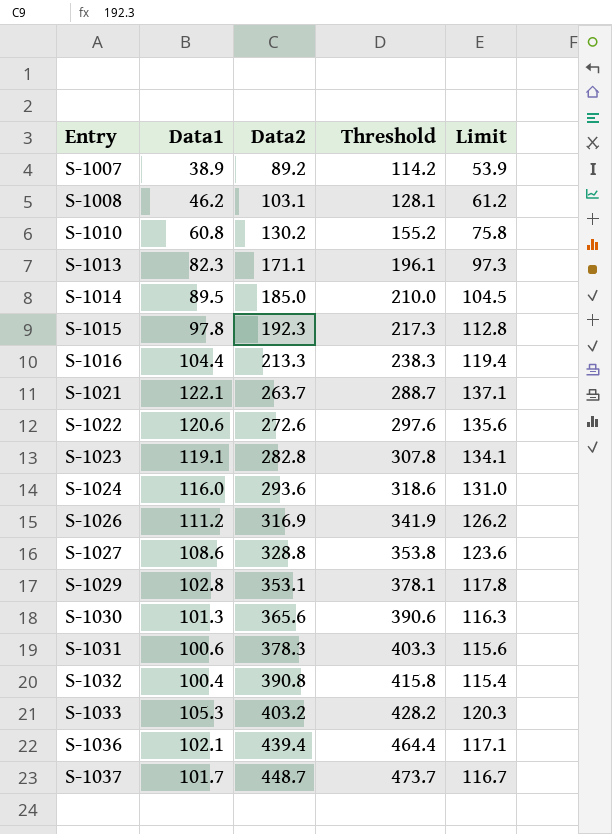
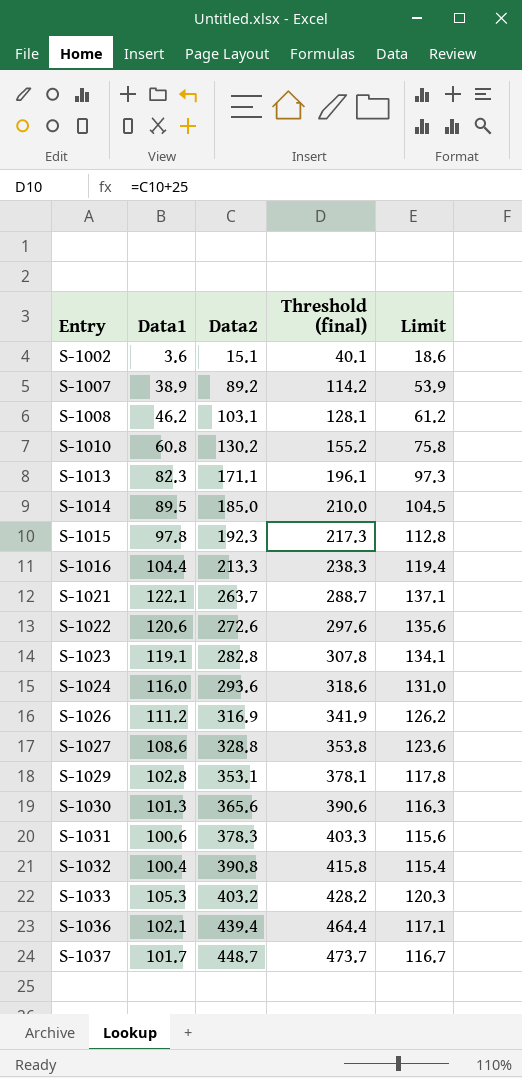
column name: Threshold -> Threshold (final)
row S-1002: none -> 3.6 | 15.1 | 40.1 | 18.6

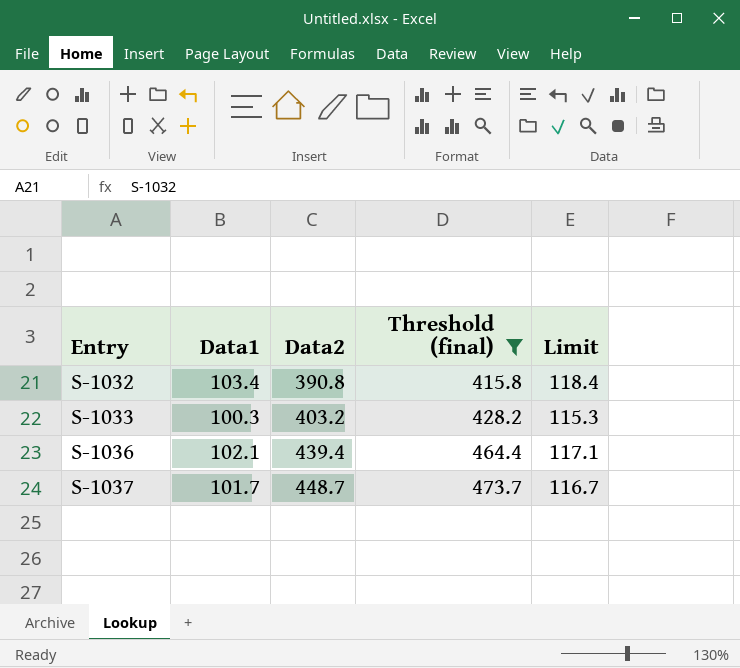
filter: none -> Threshold (final) >= 415.8
S-1032 | Data1: 100.4 -> 103.4
S-1032 | Limit: 115.4 -> 118.4
S-1033 | Data1: 105.3 -> 100.3
S-1033 | Limit: 120.3 -> 115.3

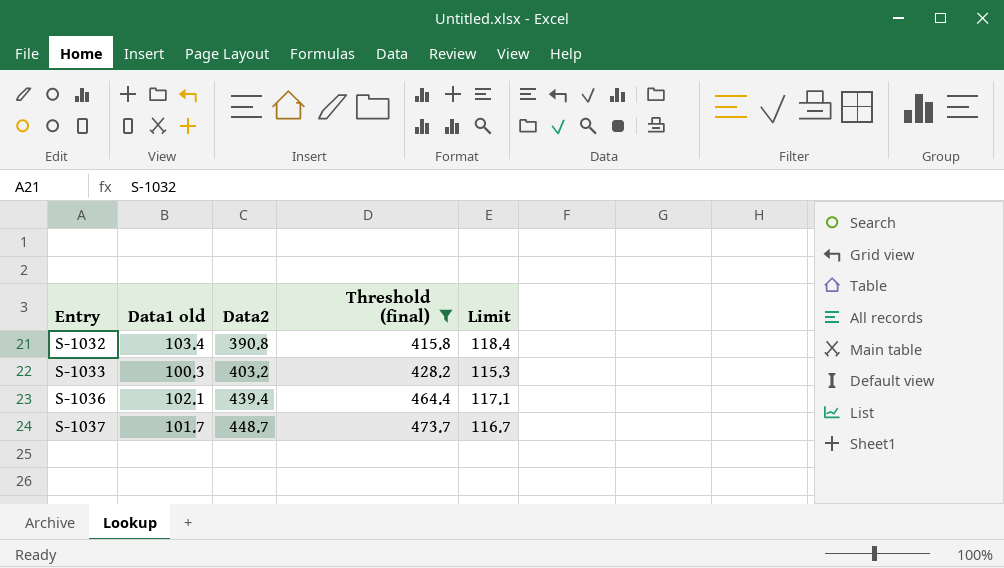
column name: Data1 -> Data1 old

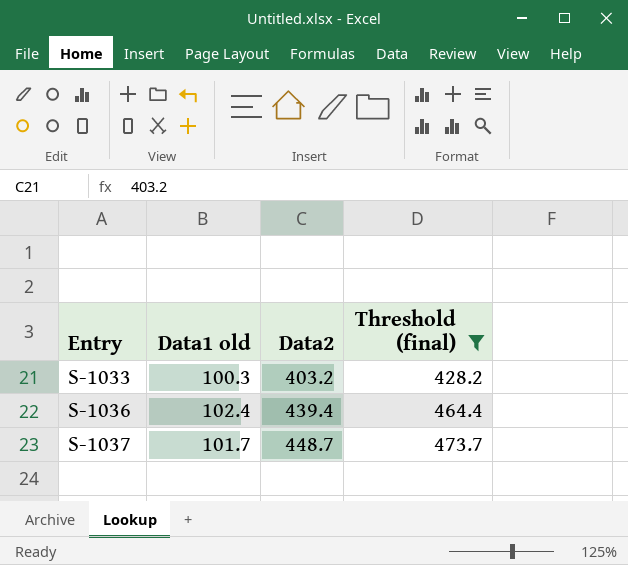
column Limit | formula: [Data1 old] + 15 -> none
row S-1032: 103.4 | 390.8 | 415.8 | 118.4 -> none
S-1036 | Data1 old: 102.1 -> 102.4

